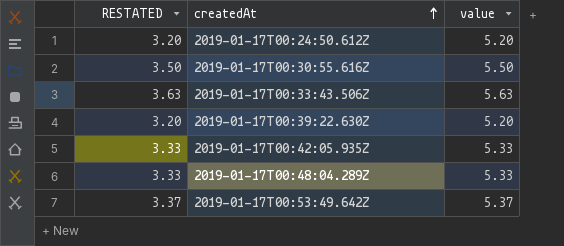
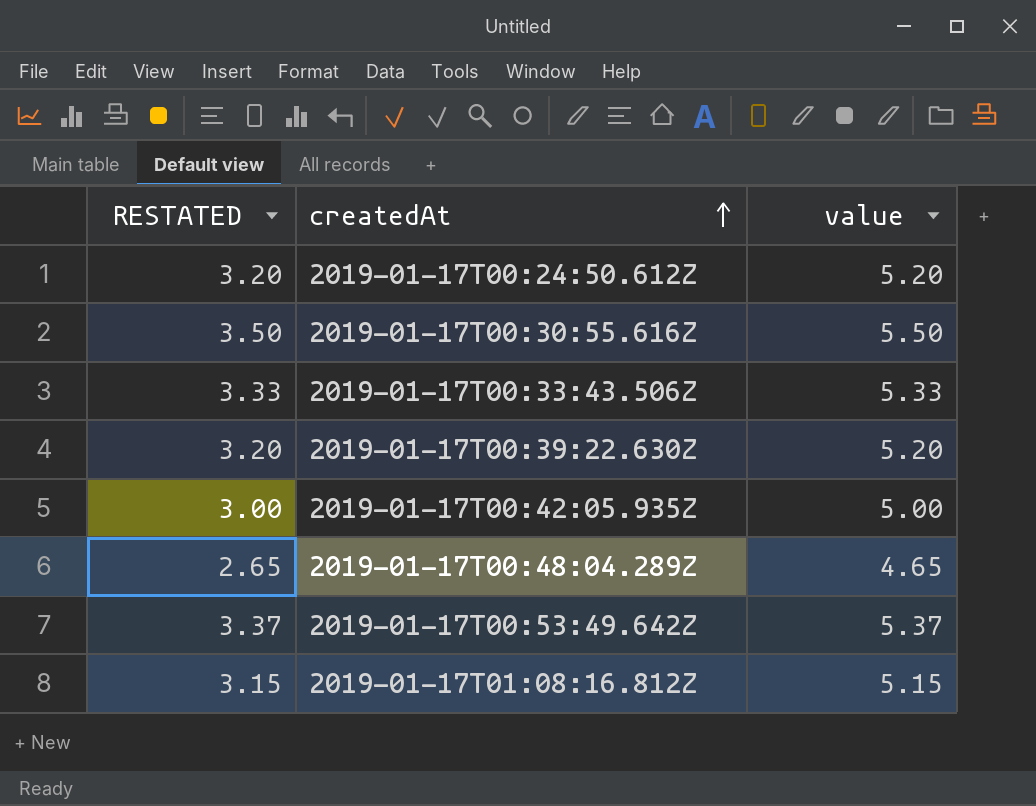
2019-01-17T00:33:43.506Z | RESTATED: 3.63 -> 3.33
2019-01-17T00:33:43.506Z | value: 5.63 -> 5.33
2019-01-17T00:42:05.935Z | RESTATED: 3.33 -> 3.00
2019-01-17T00:42:05.935Z | value: 5.33 -> 5.00
2019-01-17T00:48:04.289Z | RESTATED: 3.33 -> 2.65
2019-01-17T00:48:04.289Z | value: 5.33 -> 4.65
row 2019-01-17T01:08:16.812Z: none -> 3.15 | 5.15

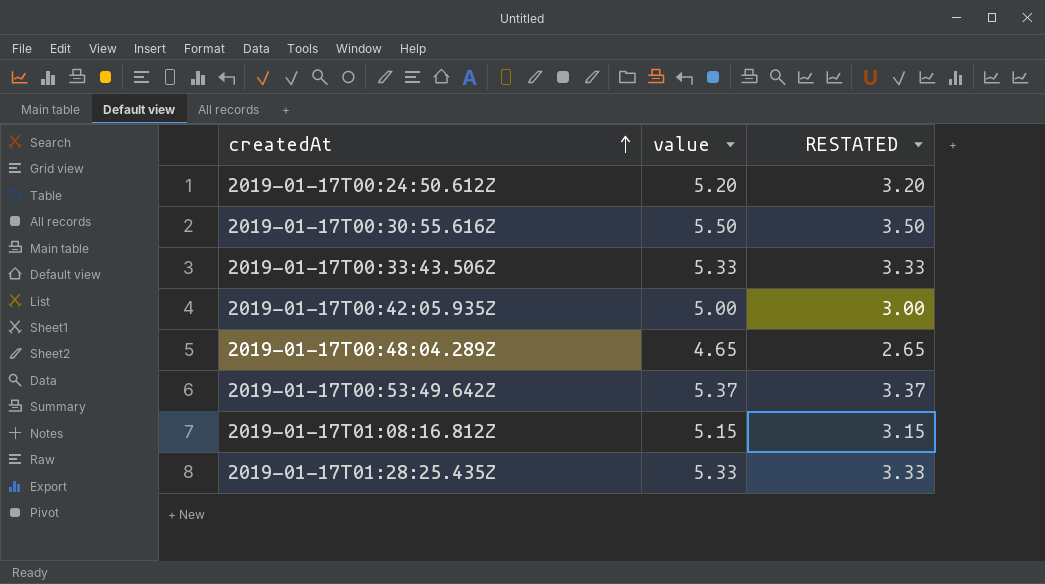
column RESTATED | position: 1 -> 3
row 2019-01-17T00:39:22.630Z: 3.20 | 5.20 -> none
row 2019-01-17T01:28:25.435Z: none -> 5.33 | 3.33

